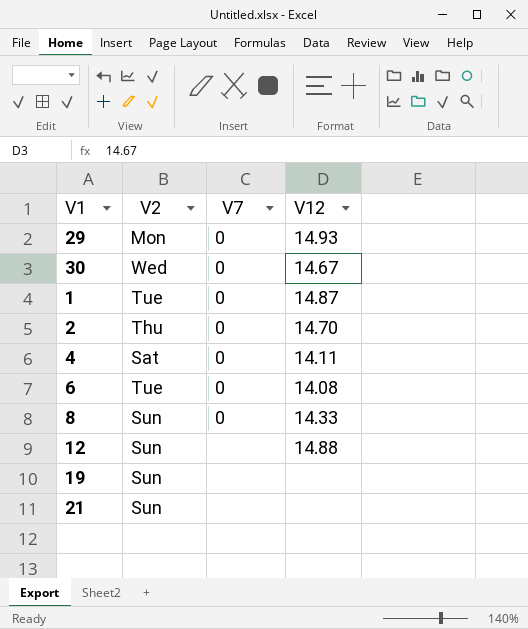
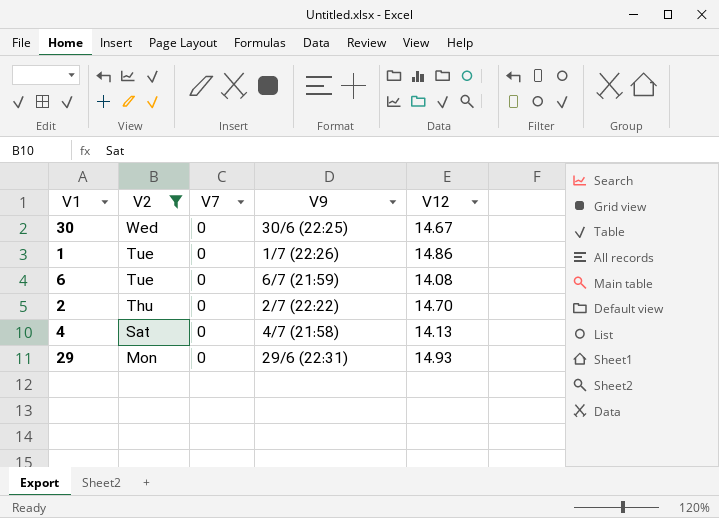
filter: none -> V2 != Sun
row order: none -> V2 descending
column V9 | position: none -> 4
1 | V12: 14.87 -> 14.86
4 | V12: 14.11 -> 14.13

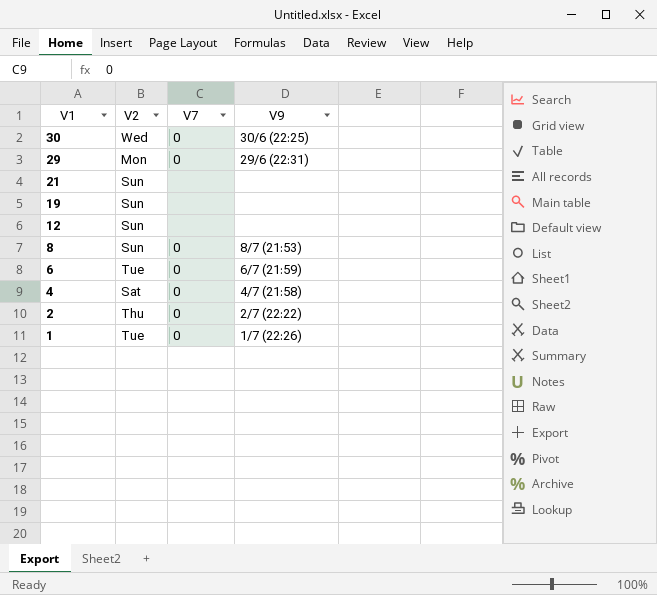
filter: V2 != Sun -> none
row order: V2 descending -> V1 descending
column V12 | position: 5 -> none

